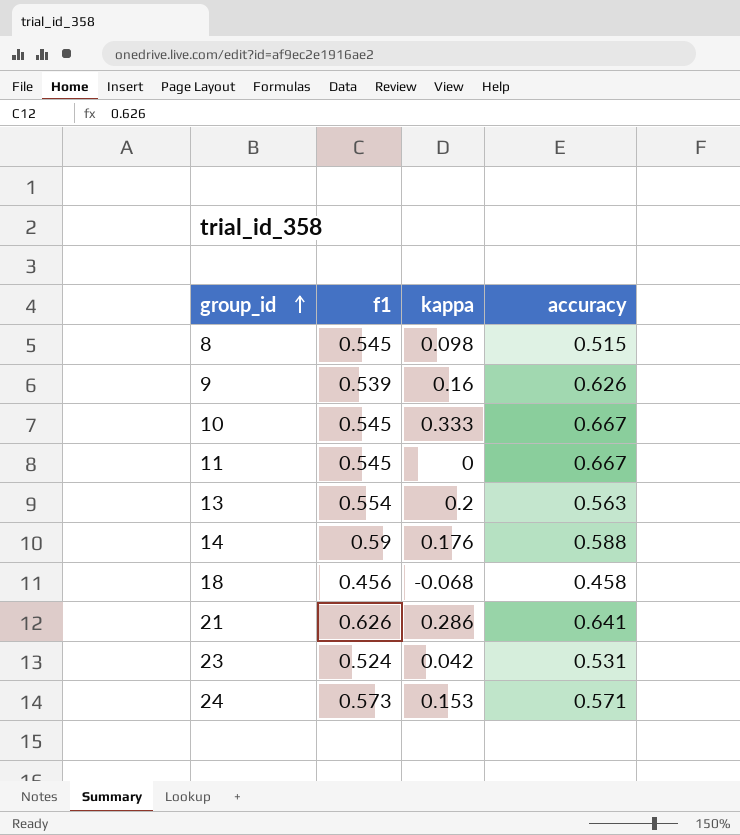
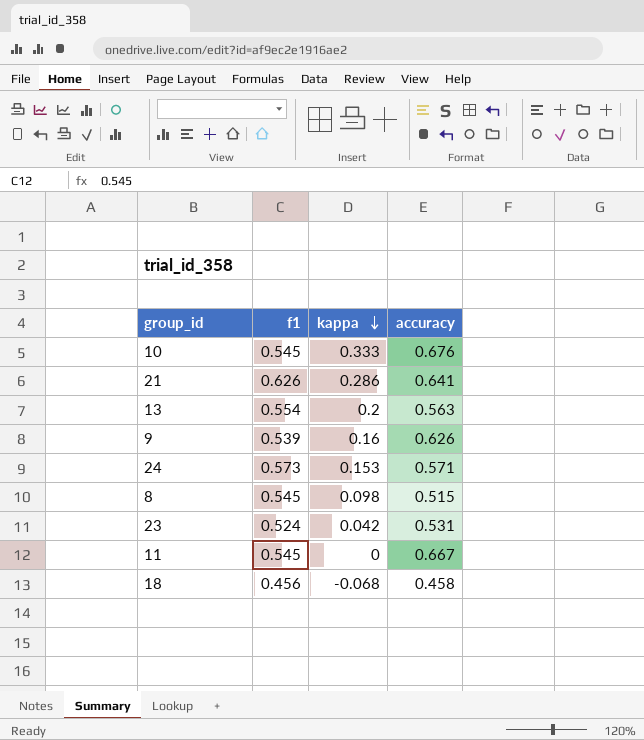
row order: group_id ascending -> kappa descending
row 14: 0.59 | 0.176 | 0.588 -> none
10 | accuracy: 0.667 -> 0.676

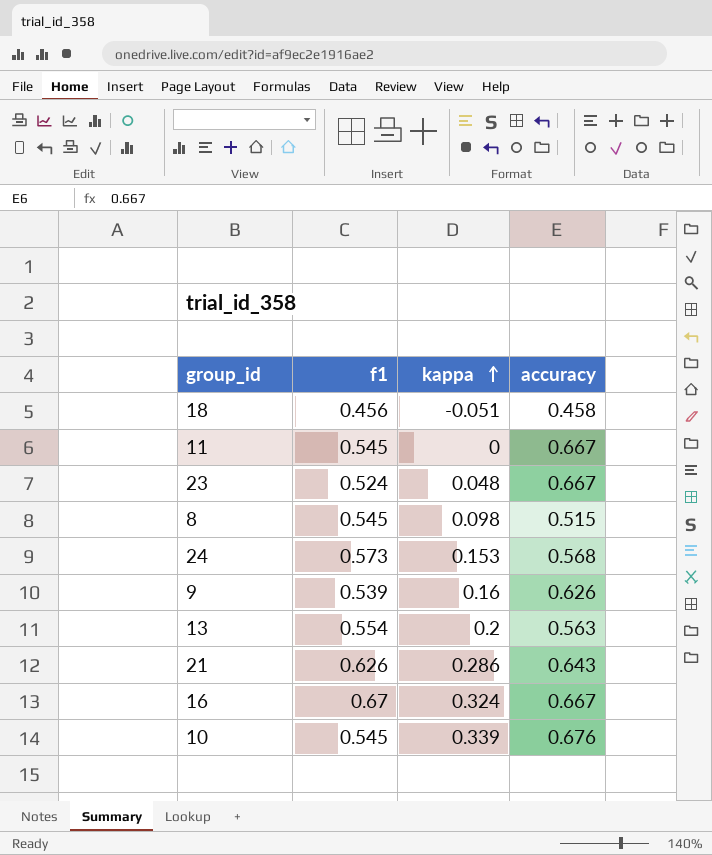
row order: kappa descending -> kappa ascending
18 | kappa: -0.068 -> -0.051
23 | kappa: 0.042 -> 0.048
23 | accuracy: 0.531 -> 0.667
24 | accuracy: 0.571 -> 0.568
21 | accuracy: 0.641 -> 0.643
row 16: none -> 0.67 | 0.324 | 0.667
10 | kappa: 0.333 -> 0.339

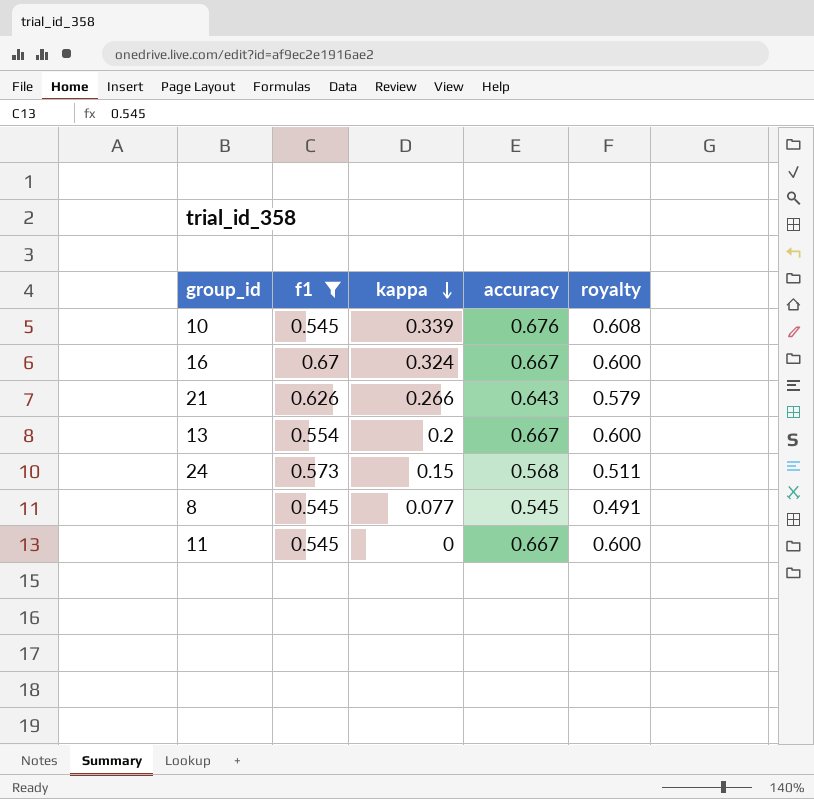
filter: none -> f1 >= 0.545
row order: kappa ascending -> kappa descending
column royalty | formula: none -> [accuracy] * 0.9
21 | kappa: 0.286 -> 0.266
13 | accuracy: 0.563 -> 0.667
24 | kappa: 0.153 -> 0.15
8 | kappa: 0.098 -> 0.077
8 | accuracy: 0.515 -> 0.545

